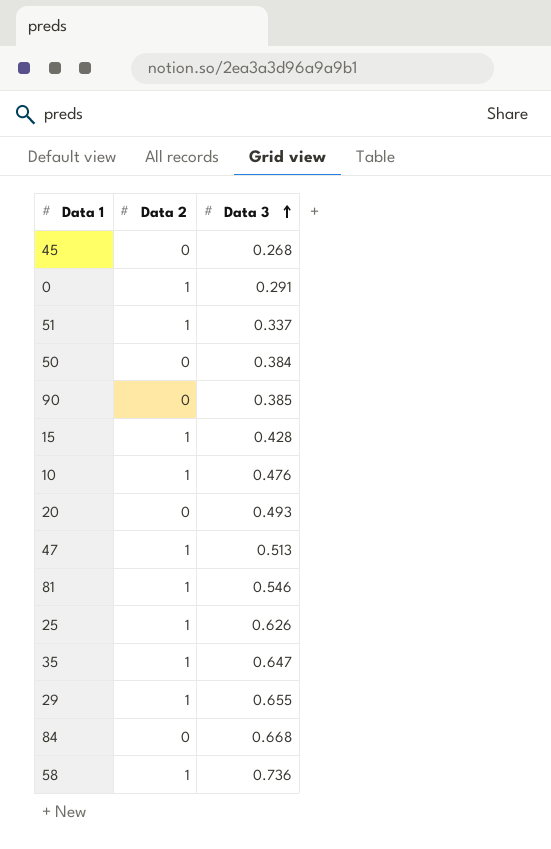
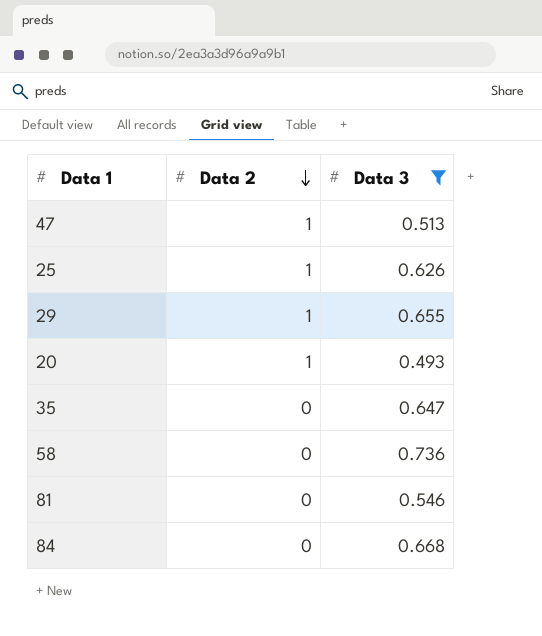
filter: none -> Data 3 >= 0.493
row order: Data 3 ascending -> Data 2 descending
20 | Data 2: 0 -> 1
35 | Data 2: 1 -> 0
58 | Data 2: 1 -> 0
81 | Data 2: 1 -> 0

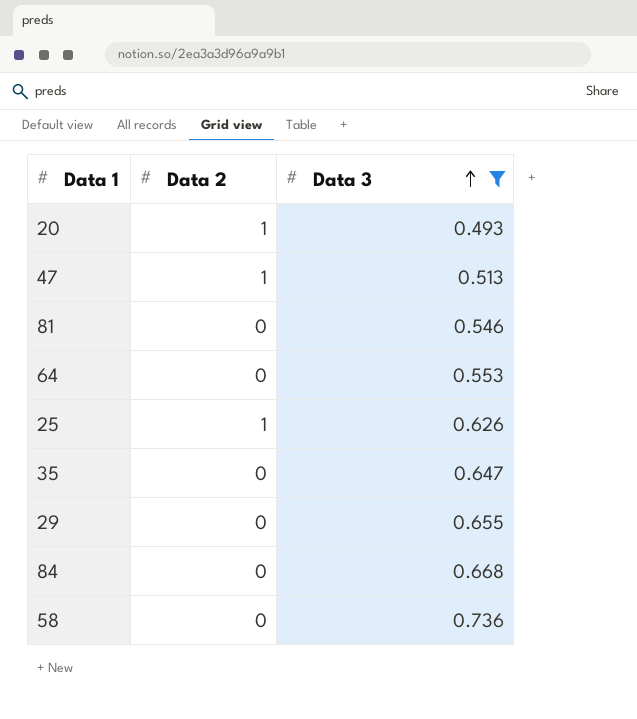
row order: Data 2 descending -> Data 3 ascending
row 64: none -> 0 | 0.553
29 | Data 2: 1 -> 0

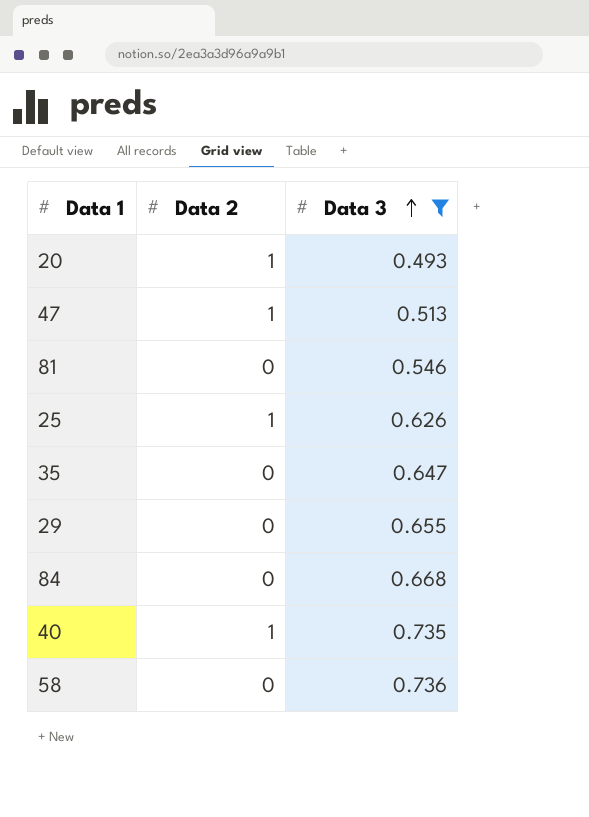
row 64: 0 | 0.553 -> none
row 40: none -> 1 | 0.735

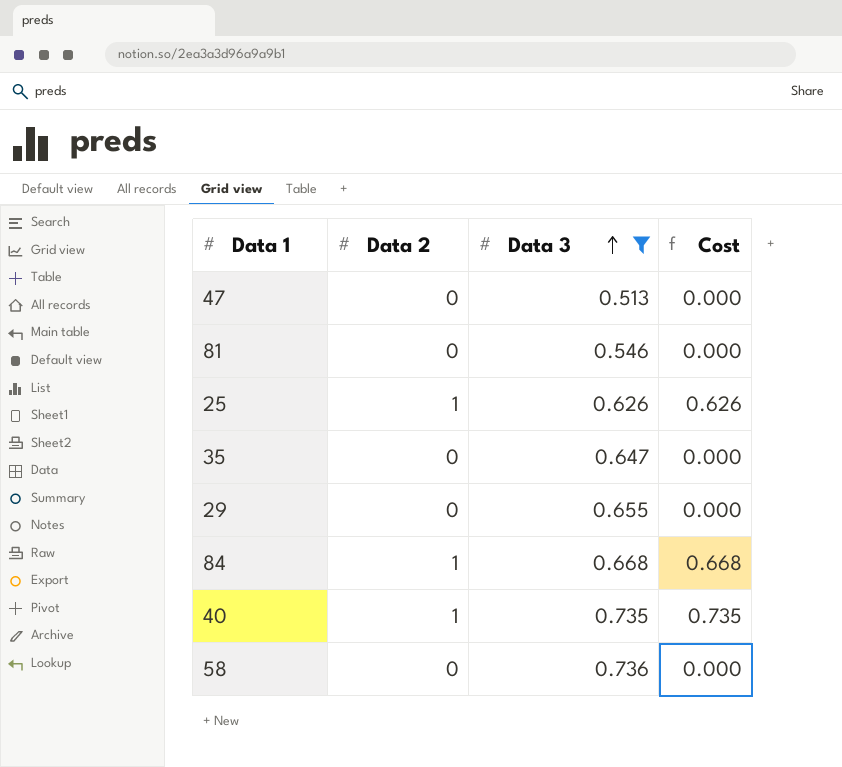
column Cost | formula: none -> [Data 2] * [Data 3]
row 20: 1 | 0.493 -> none
47 | Data 2: 1 -> 0
84 | Data 2: 0 -> 1

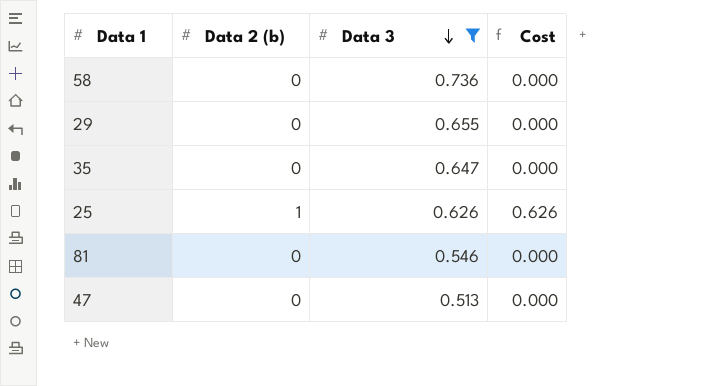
row order: Data 3 ascending -> Data 3 descending
column name: Data 2 -> Data 2 (b)
row 84: 1 | 0.668 | 0.668 -> none
row 40: 1 | 0.735 | 0.735 -> none

